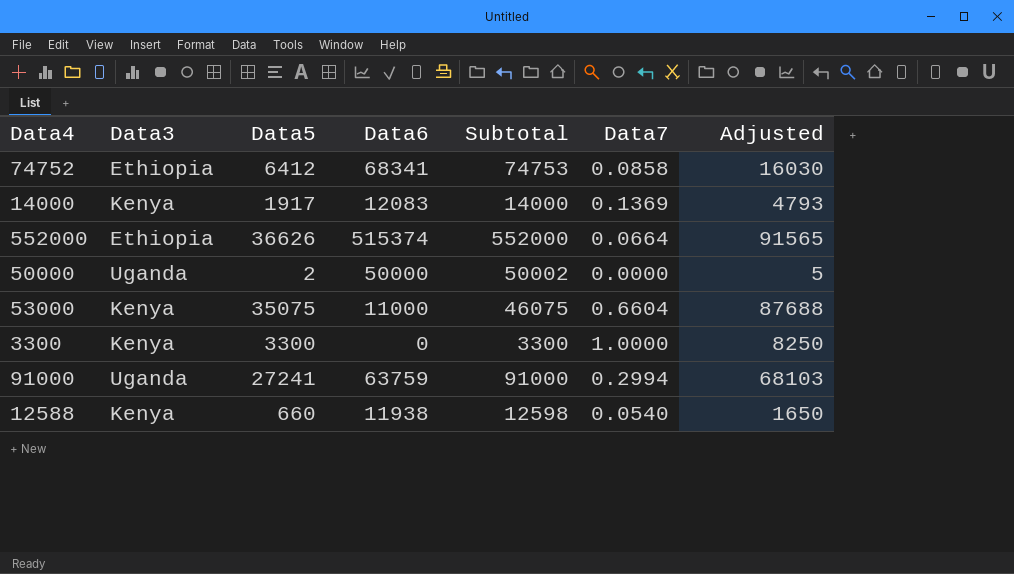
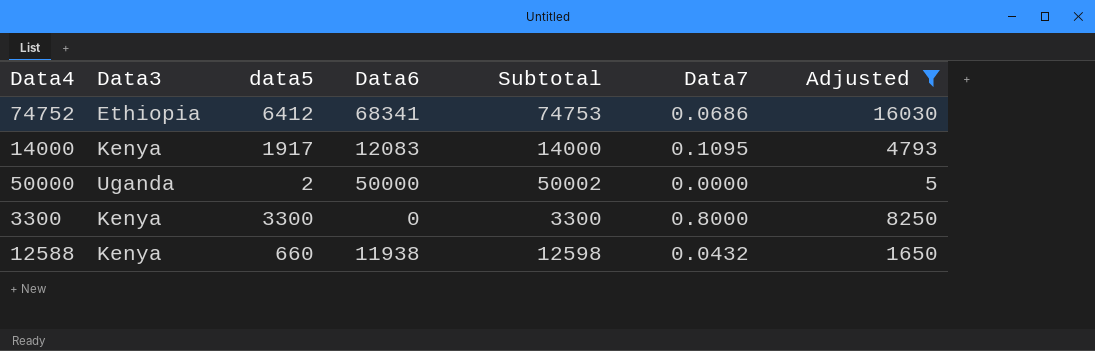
filter: none -> Adjusted <= 16030
column name: Data5 -> data5
74752 | Data7: 0.0858 -> 0.0686
14000 | Data7: 0.1369 -> 0.1095
3300 | Data7: 1.0000 -> 0.8000
12588 | Data7: 0.0540 -> 0.0432

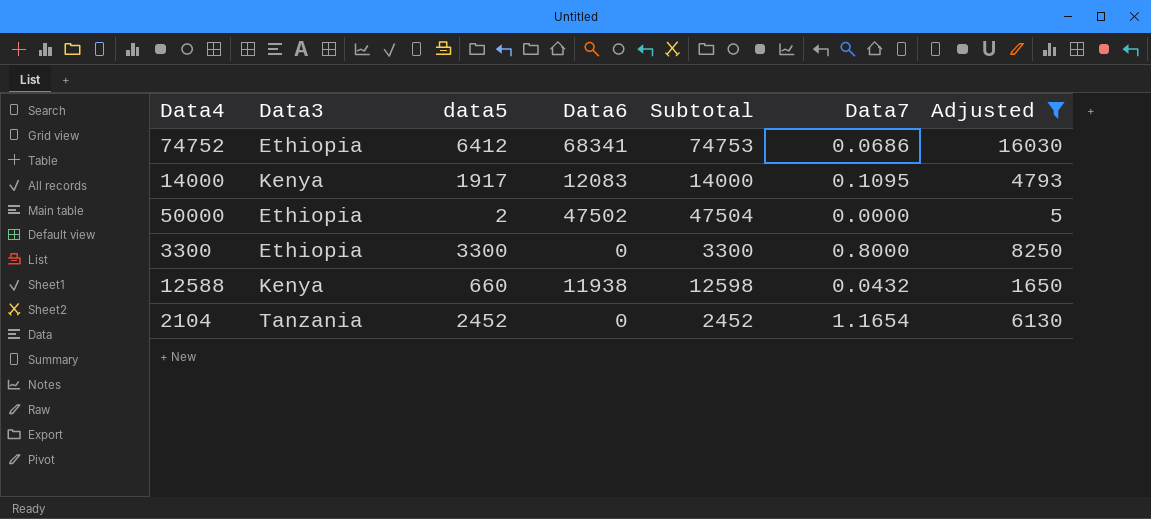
50000 | Data3: Uganda -> Ethiopia
50000 | Data6: 50000 -> 47502
50000 | Subtotal: 50002 -> 47504
3300 | Data3: Kenya -> Ethiopia
row 2104: none -> Tanzania | 2452 | 0 | 2452 | 1.1654 | 6130

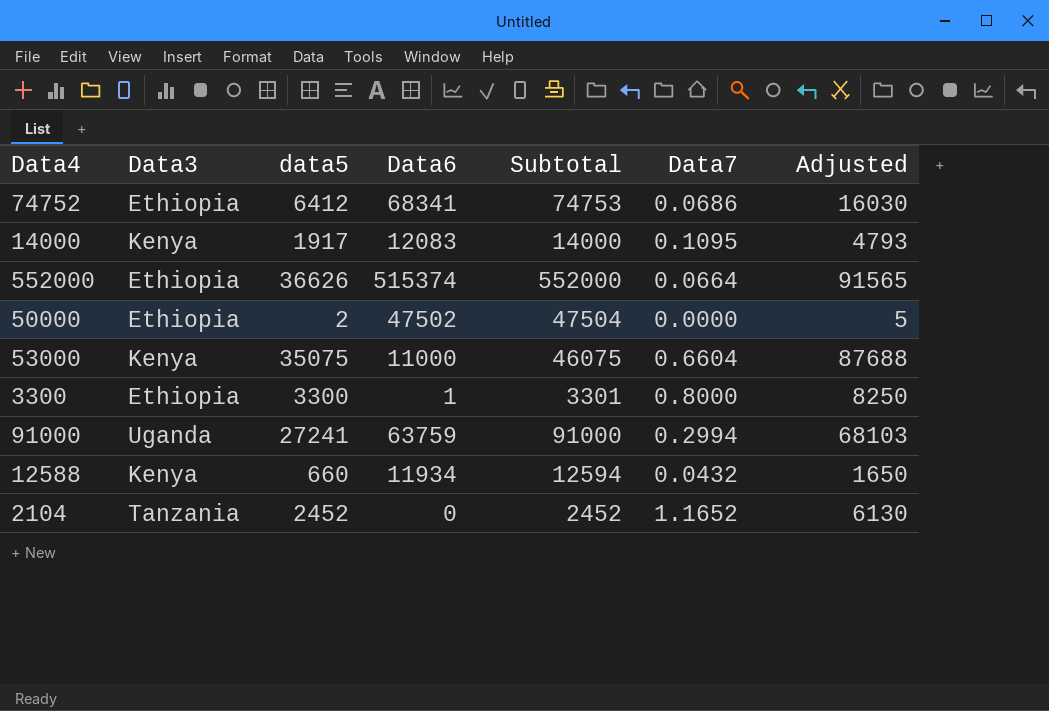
filter: Adjusted <= 16030 -> none
3300 | Data6: 0 -> 1
3300 | Subtotal: 3300 -> 3301
12588 | Data6: 11938 -> 11934
12588 | Subtotal: 12598 -> 12594
2104 | Data7: 1.1654 -> 1.1652

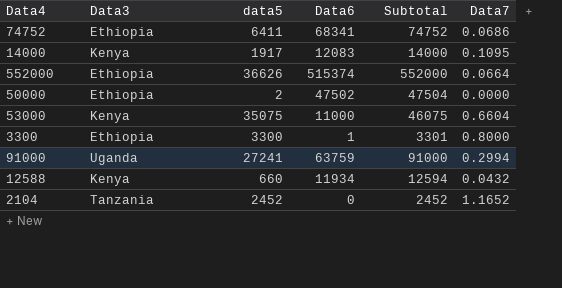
column Adjusted | formula: [data5] * 2.5 -> none
74752 | data5: 6412 -> 6411
74752 | Subtotal: 74753 -> 74752

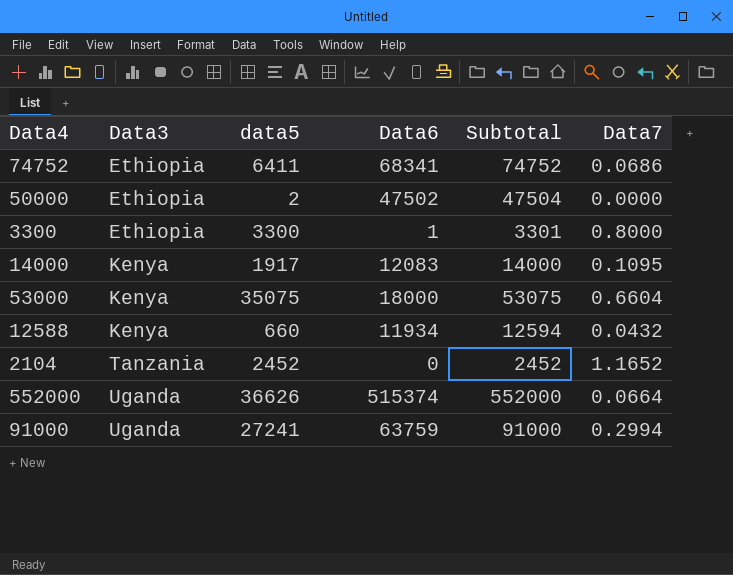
row order: none -> Data3 ascending
53000 | Data6: 11000 -> 18000
53000 | Subtotal: 46075 -> 53075
552000 | Data3: Ethiopia -> Uganda

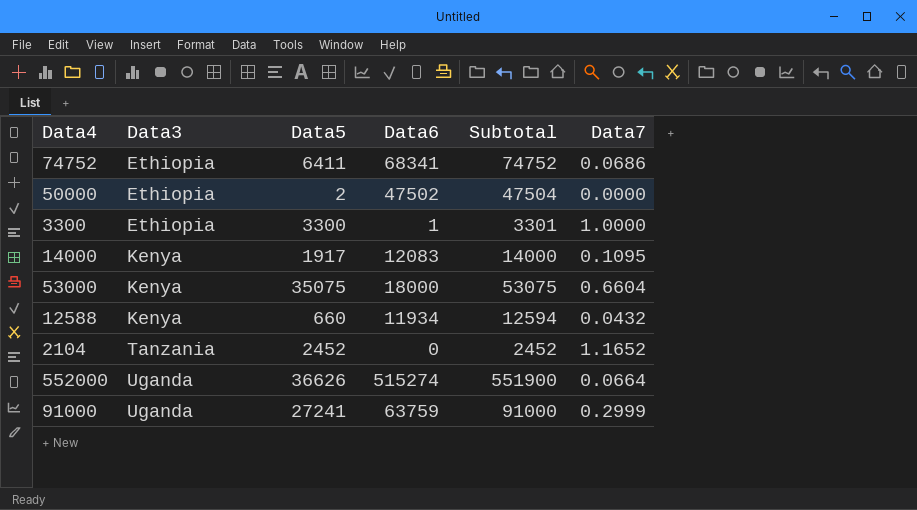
column name: data5 -> Data5
3300 | Data7: 0.8000 -> 1.0000
552000 | Data6: 515374 -> 515274
552000 | Subtotal: 552000 -> 551900
91000 | Data7: 0.2994 -> 0.2999

